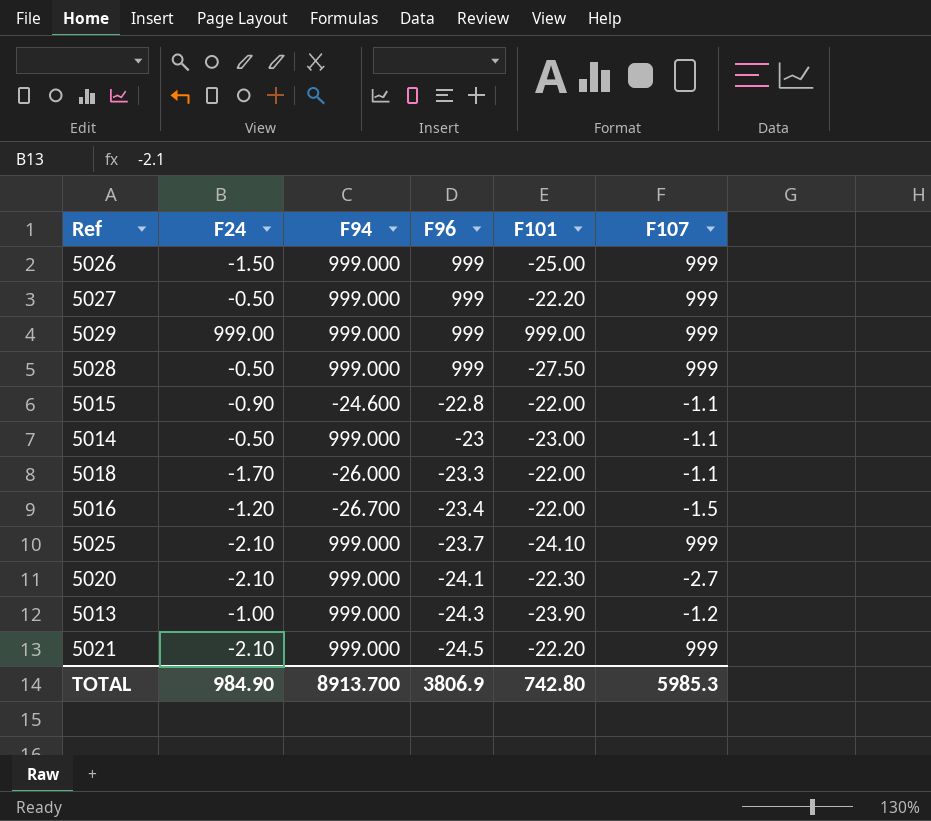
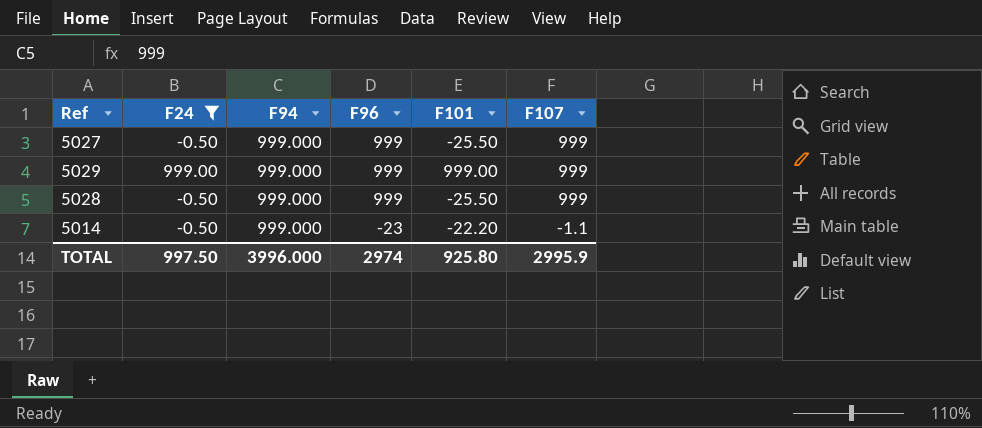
filter: none -> F24 >= -0.50
5027 | F101: -22.20 -> -25.50
5028 | F101: -27.50 -> -25.50
5014 | F101: -23.00 -> -22.20
TOTAL | F24: 984.90 -> 997.50
TOTAL | F94: 8913.700 -> 3996.000
TOTAL | F96: 3806.9 -> 2974
TOTAL | F101: 742.80 -> 925.80
TOTAL | F107: 5985.3 -> 2995.9

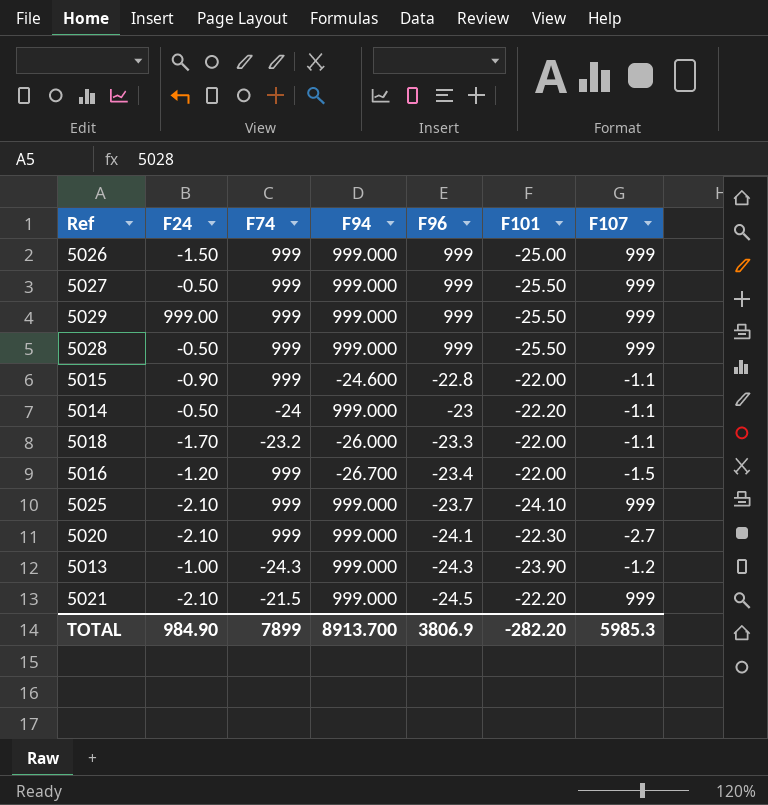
filter: F24 >= -0.50 -> none
column F74 | position: none -> 3
5029 | F101: 999.00 -> -25.50
TOTAL | F24: 997.50 -> 984.90
TOTAL | F94: 3996.000 -> 8913.700
TOTAL | F96: 2974 -> 3806.9
TOTAL | F101: 925.80 -> -282.20
TOTAL | F107: 2995.9 -> 5985.3

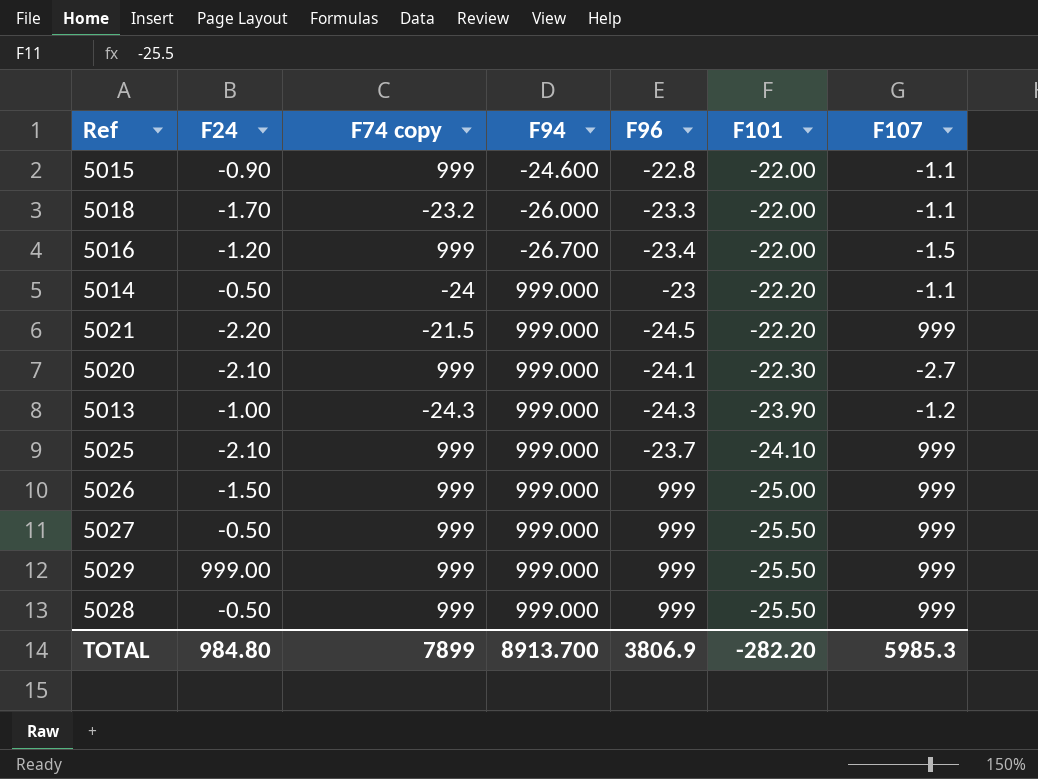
row order: F96 descending -> F101 descending
column name: F74 -> F74 copy
5021 | F24: -2.10 -> -2.20
TOTAL | F24: 984.90 -> 984.80

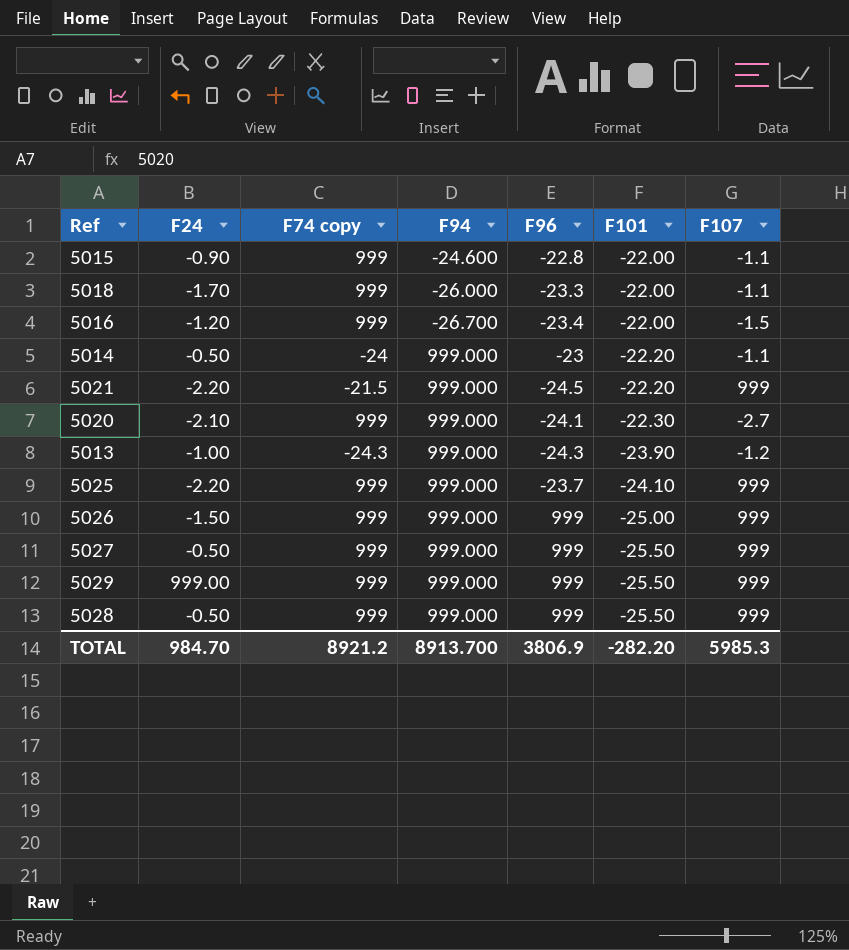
5018 | F74 copy: -23.2 -> 999
5025 | F24: -2.10 -> -2.20
TOTAL | F24: 984.80 -> 984.70
TOTAL | F74 copy: 7899 -> 8921.2

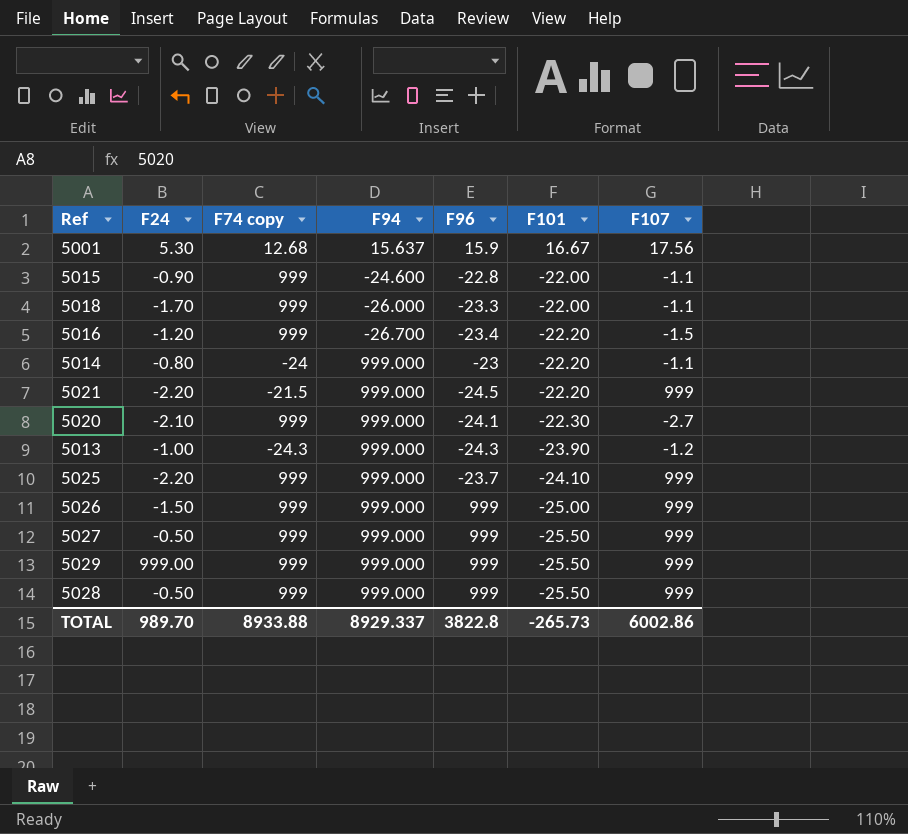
row 5001: none -> 5.30 | 12.68 | 15.637 | 15.9 | 16.67 | 17.56
5016 | F101: -22.00 -> -22.20
5014 | F24: -0.50 -> -0.80
TOTAL | F24: 984.70 -> 989.70
TOTAL | F74 copy: 8921.2 -> 8933.88
TOTAL | F94: 8913.700 -> 8929.337
TOTAL | F96: 3806.9 -> 3822.8
TOTAL | F101: -282.20 -> -265.73
TOTAL | F107: 5985.3 -> 6002.86

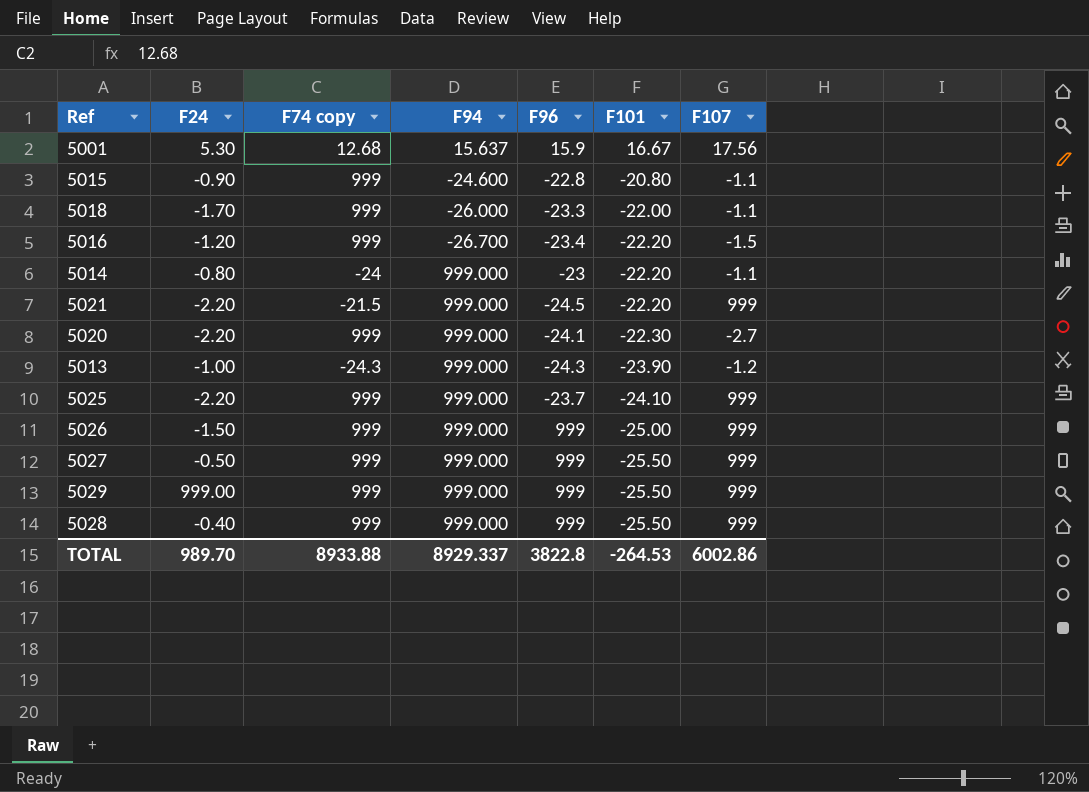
5015 | F101: -22.00 -> -20.80
5020 | F24: -2.10 -> -2.20
5028 | F24: -0.50 -> -0.40
TOTAL | F101: -265.73 -> -264.53

